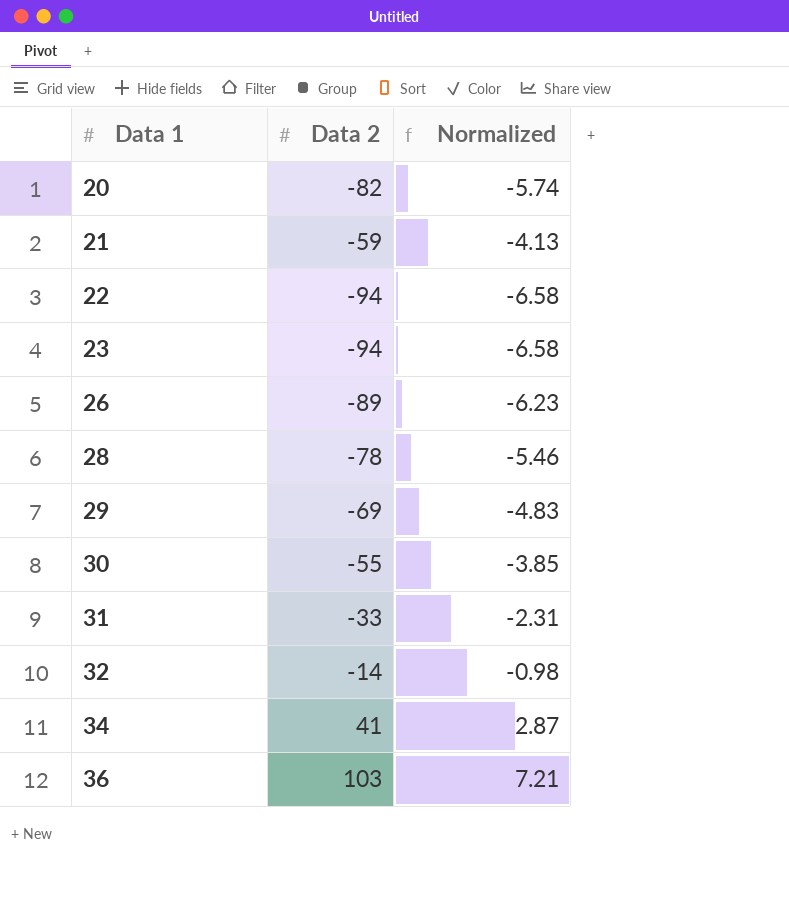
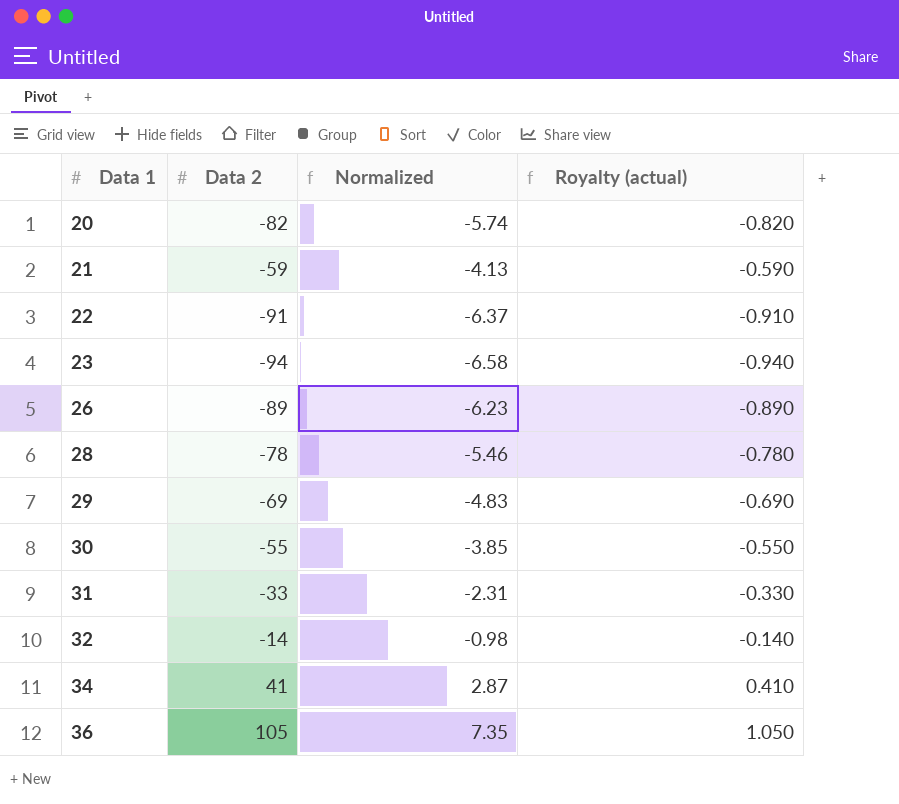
column Royalty (actual) | formula: none -> [Data 2] * 0.01
22 | Data 2: -94 -> -91
22 | Normalized: -6.58 -> -6.37
36 | Data 2: 103 -> 105
36 | Normalized: 7.21 -> 7.35

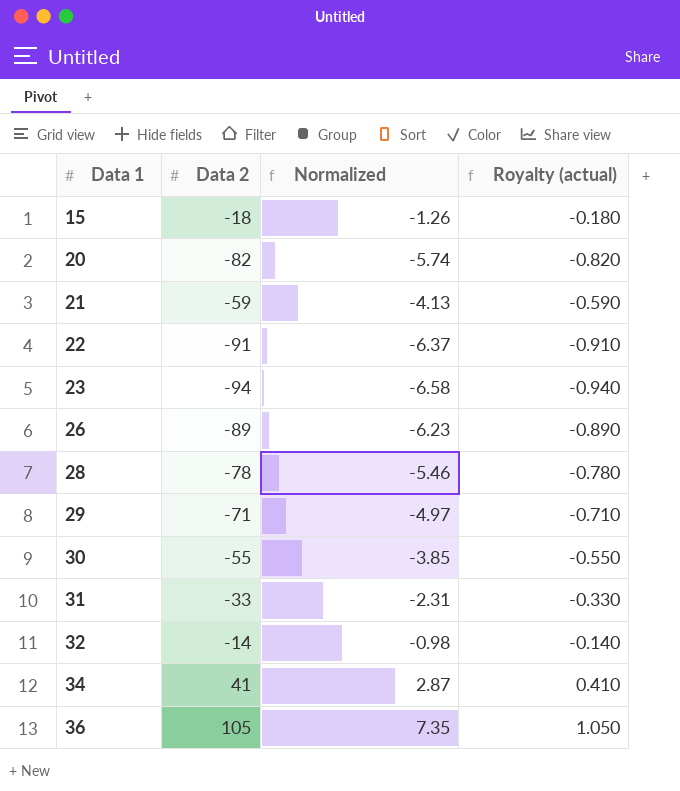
row 15: none -> -18 | -1.26 | -0.180
29 | Data 2: -69 -> -71
29 | Normalized: -4.83 -> -4.97
29 | Royalty (actual): -0.690 -> -0.710

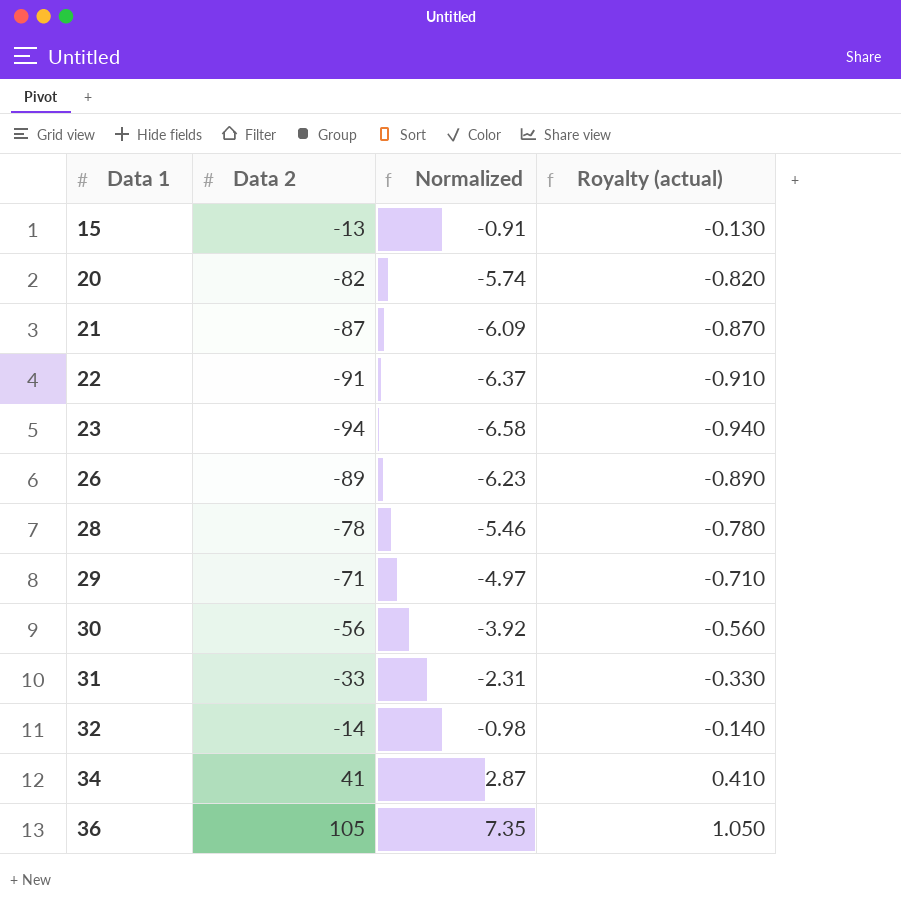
15 | Data 2: -18 -> -13
15 | Normalized: -1.26 -> -0.91
15 | Royalty (actual): -0.180 -> -0.130
21 | Data 2: -59 -> -87
21 | Normalized: -4.13 -> -6.09
21 | Royalty (actual): -0.590 -> -0.870
30 | Data 2: -55 -> -56
30 | Normalized: -3.85 -> -3.92
30 | Royalty (actual): -0.550 -> -0.560

